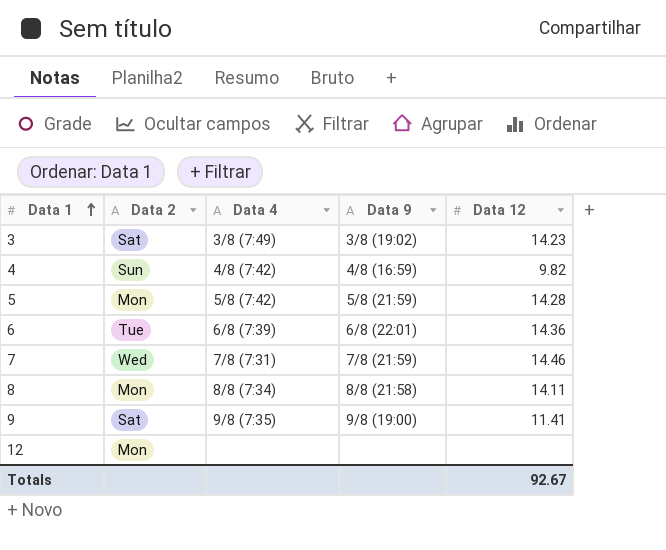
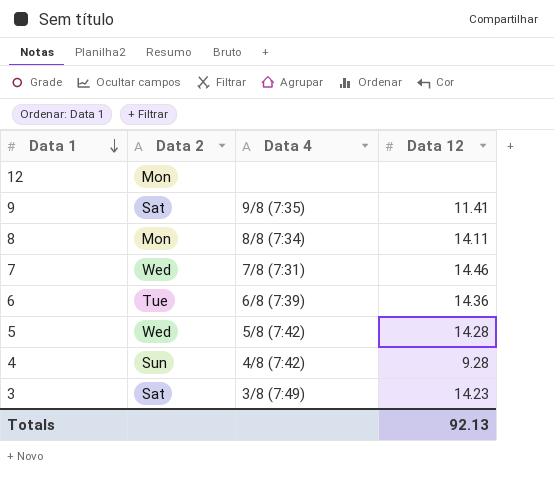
row order: Data 1 ascending -> Data 1 descending
column Data 9 | position: 4 -> none
5 | Data 2: Mon -> Wed
4 | Data 12: 9.82 -> 9.28
Totals | Data 12: 92.67 -> 92.13

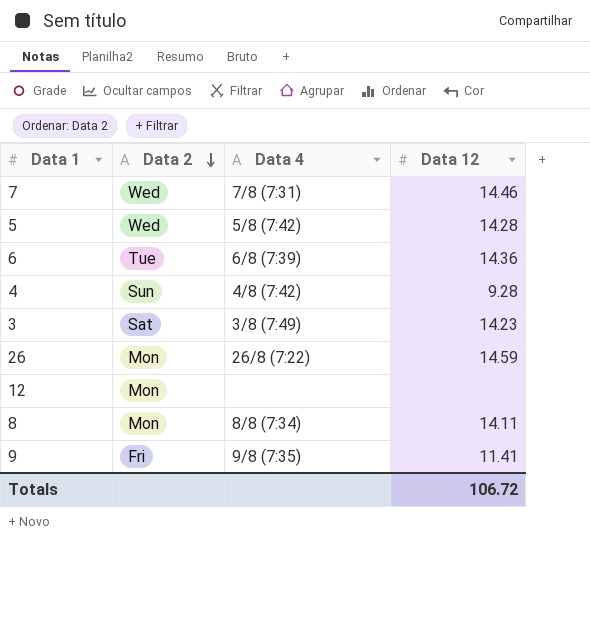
row order: Data 1 descending -> Data 2 descending
row 26: none -> Mon | 26/8 (7:22) | 14.59
9 | Data 2: Sat -> Fri
Totals | Data 12: 92.13 -> 106.72

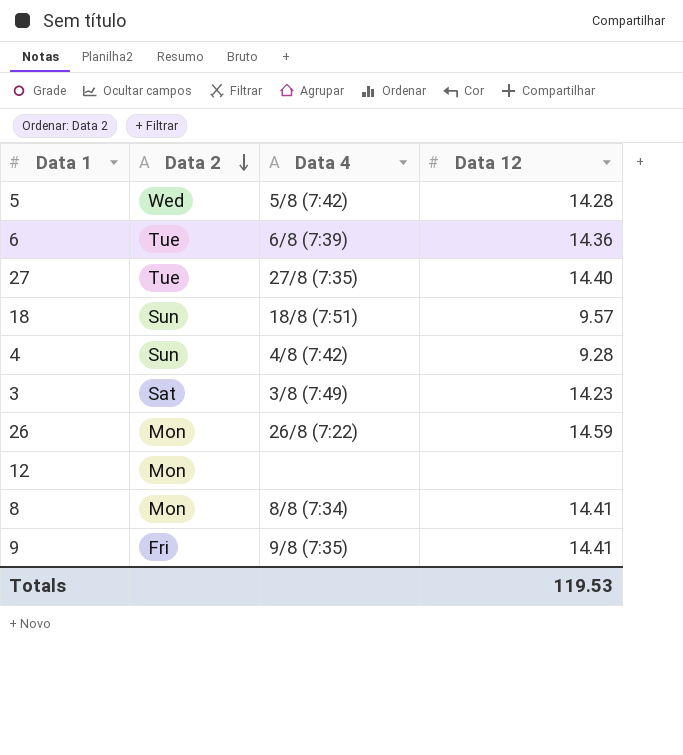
row 7: Wed | 7/8 (7:31) | 14.46 -> none
row 27: none -> Tue | 27/8 (7:35) | 14.40
row 18: none -> Sun | 18/8 (7:51) | 9.57
8 | Data 12: 14.11 -> 14.41
9 | Data 12: 11.41 -> 14.41
Totals | Data 12: 106.72 -> 119.53

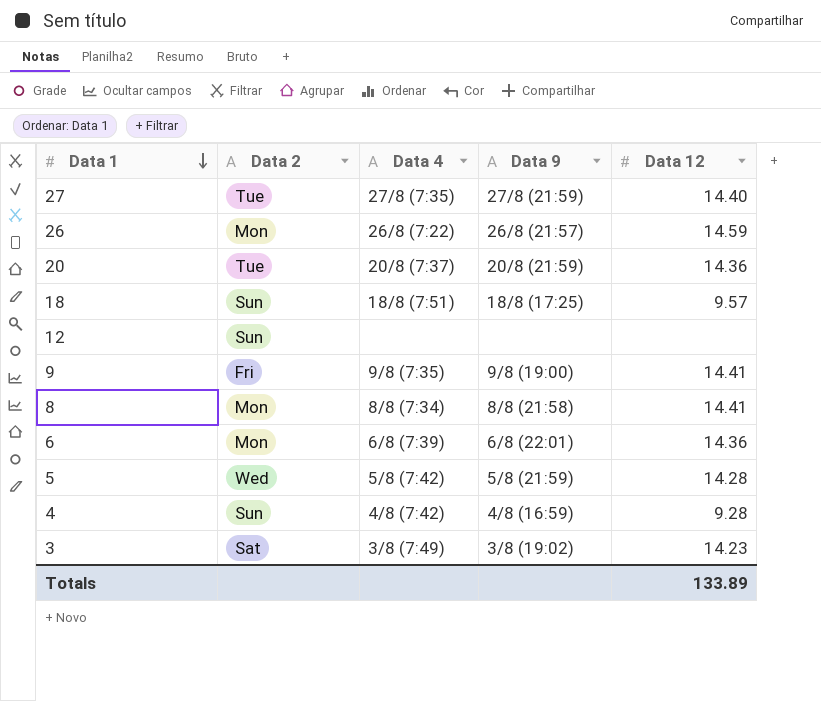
row order: Data 2 descending -> Data 1 descending
column Data 9 | position: none -> 4
row 20: none -> Tue | 20/8 (7:37) | 20/8 (21:59) | 14.36
12 | Data 2: Mon -> Sun
6 | Data 2: Tue -> Mon
Totals | Data 12: 119.53 -> 133.89

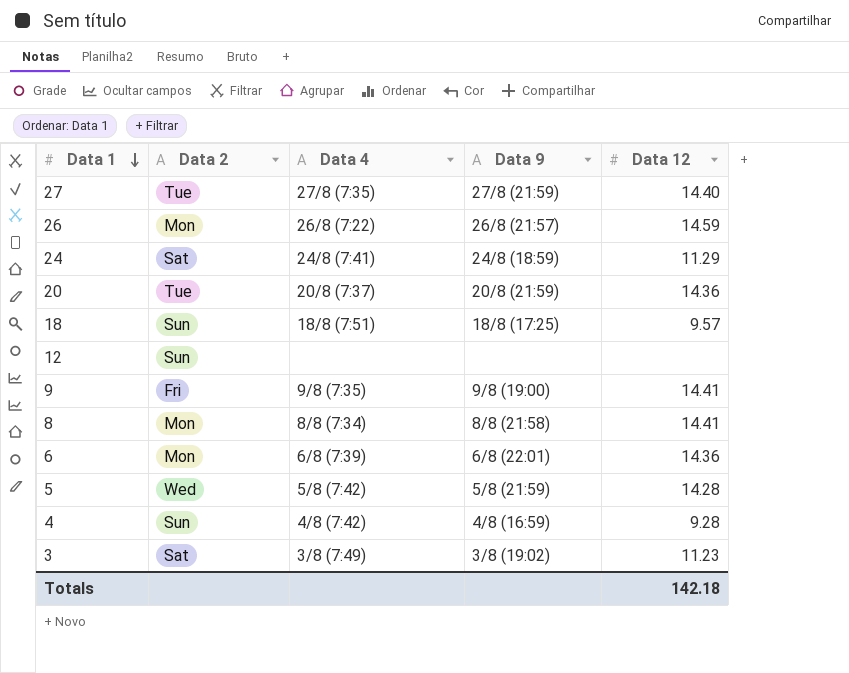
row 24: none -> Sat | 24/8 (7:41) | 24/8 (18:59) | 11.29
3 | Data 12: 14.23 -> 11.23
Totals | Data 12: 133.89 -> 142.18

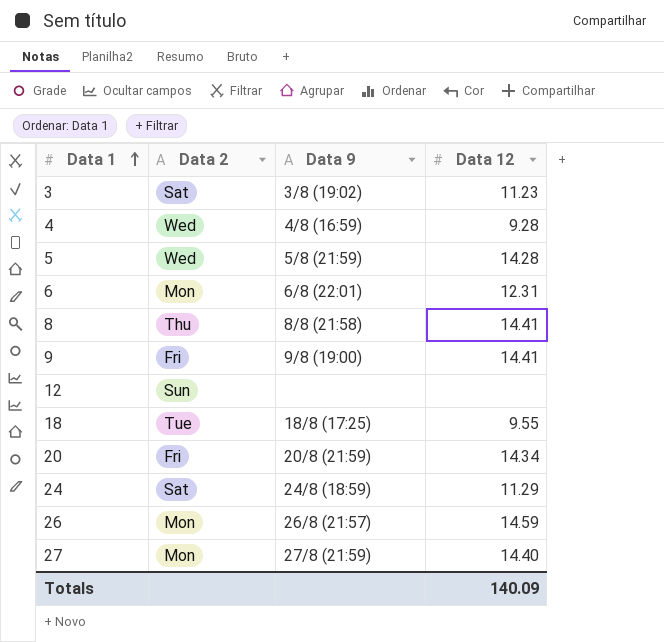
row order: Data 1 descending -> Data 1 ascending
column Data 4 | position: 3 -> none
4 | Data 2: Sun -> Wed
6 | Data 12: 14.36 -> 12.31
8 | Data 2: Mon -> Thu
18 | Data 2: Sun -> Tue
18 | Data 12: 9.57 -> 9.55
20 | Data 2: Tue -> Fri
20 | Data 12: 14.36 -> 14.34
27 | Data 2: Tue -> Mon
Totals | Data 12: 142.18 -> 140.09

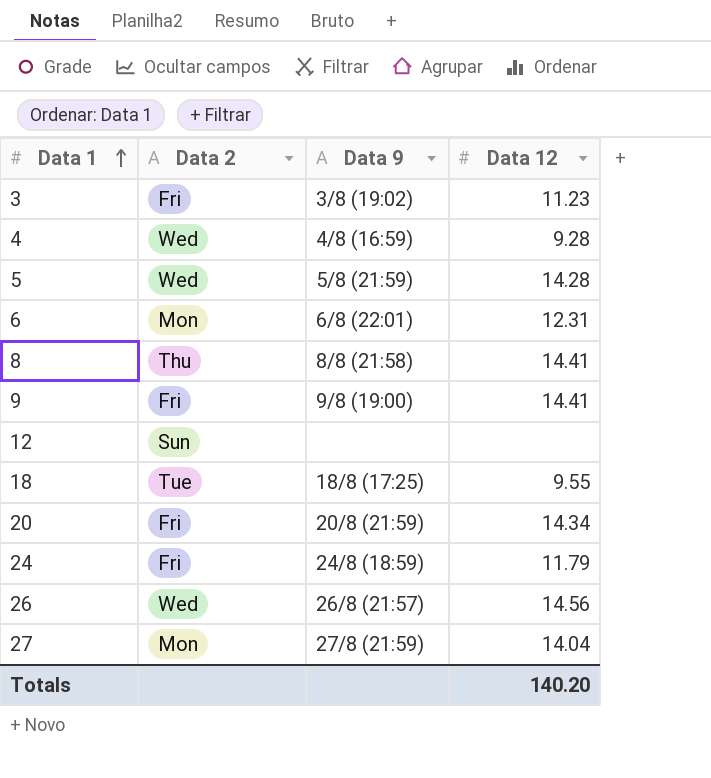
3 | Data 2: Sat -> Fri
24 | Data 2: Sat -> Fri
24 | Data 12: 11.29 -> 11.79
26 | Data 2: Mon -> Wed
26 | Data 12: 14.59 -> 14.56
27 | Data 12: 14.40 -> 14.04
Totals | Data 12: 140.09 -> 140.20

